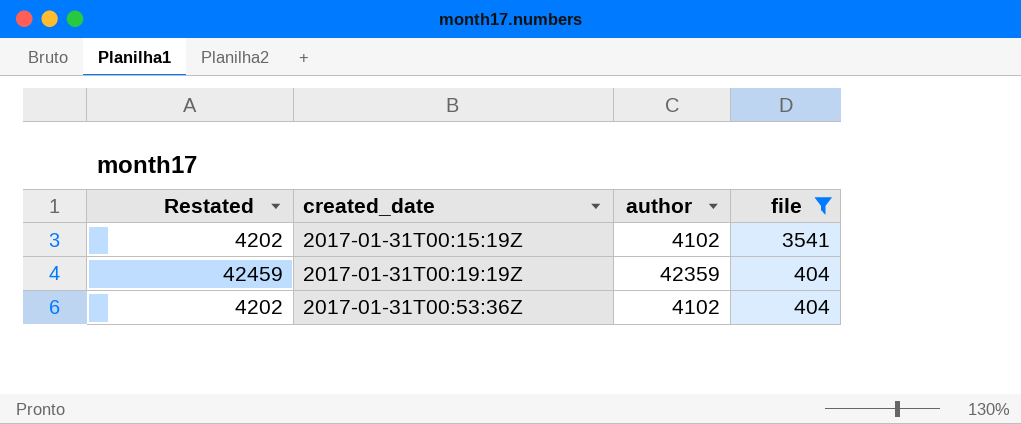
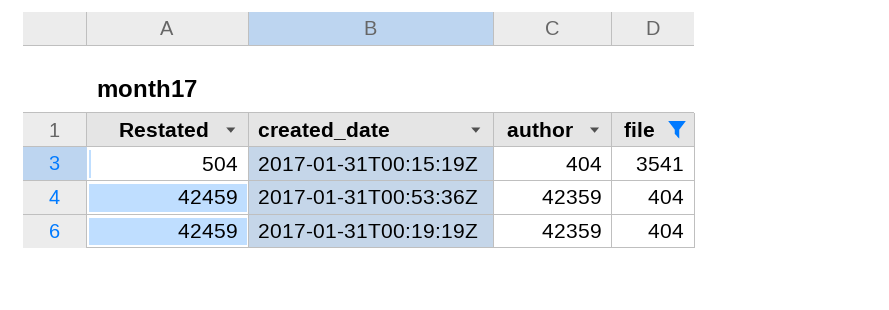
row order: created_date ascending -> Restated ascending
2017-01-31T00:15:19Z | Restated: 4202 -> 504
2017-01-31T00:15:19Z | author: 4102 -> 404
2017-01-31T00:53:36Z | Restated: 4202 -> 42459
2017-01-31T00:53:36Z | author: 4102 -> 42359

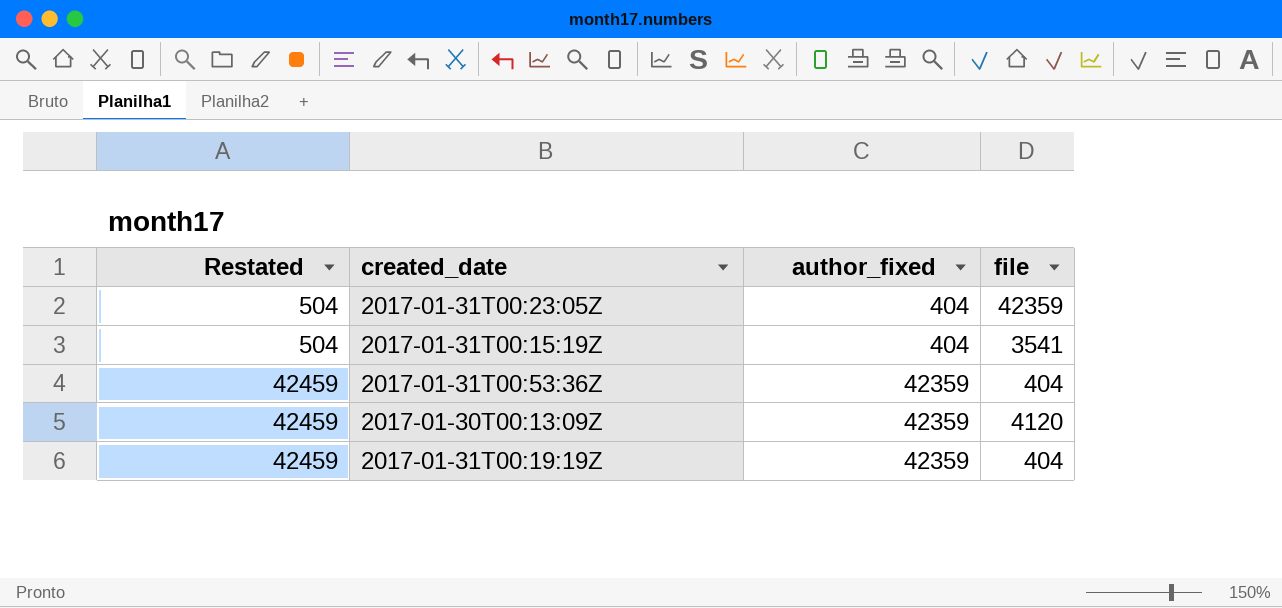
filter: file <= 3541 -> none
column name: author -> author_fixed

